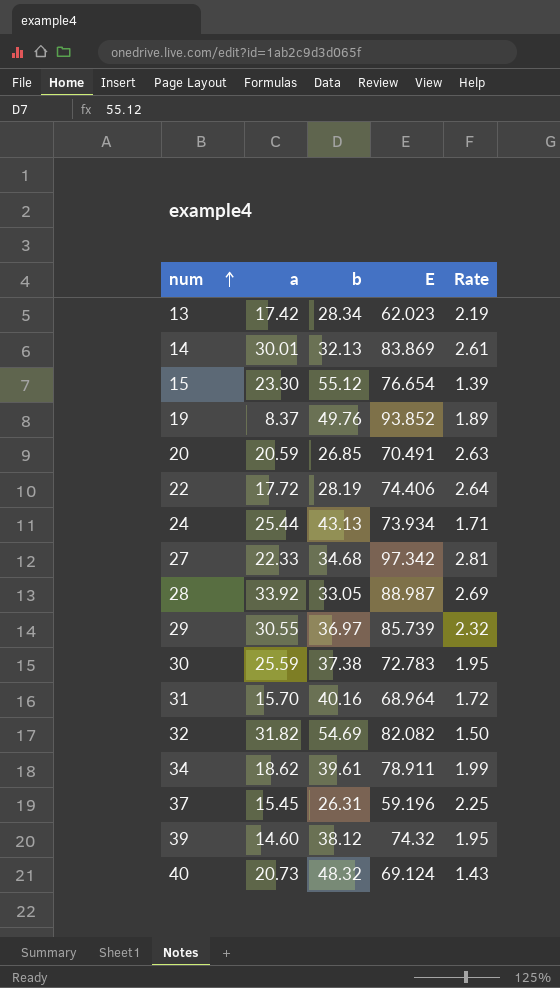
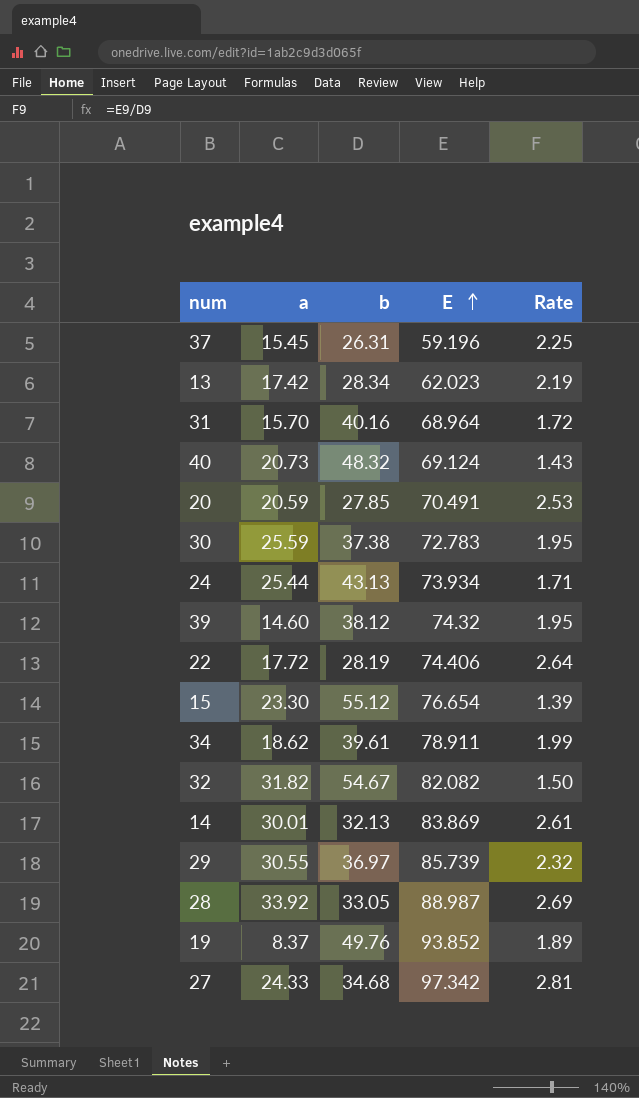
row order: num ascending -> E ascending
20 | b: 26.85 -> 27.85
20 | Rate: 2.63 -> 2.53
32 | b: 54.69 -> 54.67
27 | a: 22.33 -> 24.33

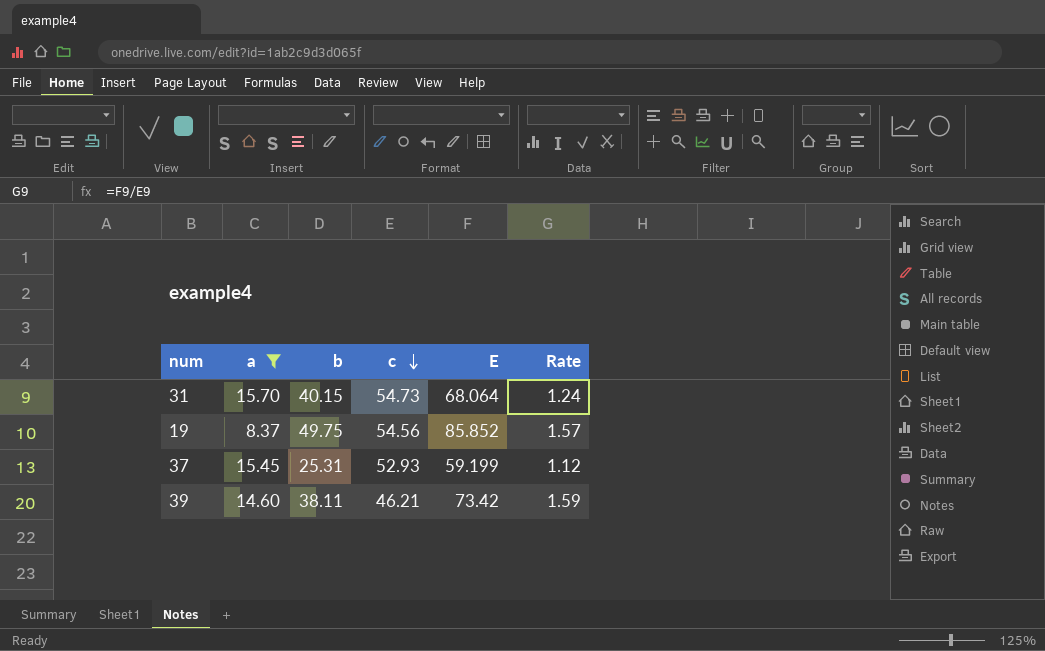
filter: none -> a <= 15.70
row order: E ascending -> c descending
column c | position: none -> 4
column Rate | formula: [E] / [b] -> [E] / [c]
31 | b: 40.16 -> 40.15
31 | E: 68.964 -> 68.064
19 | b: 49.76 -> 49.75
19 | E: 93.852 -> 85.852
37 | b: 26.31 -> 25.31
37 | E: 59.196 -> 59.199
39 | b: 38.12 -> 38.11
39 | E: 74.32 -> 73.42

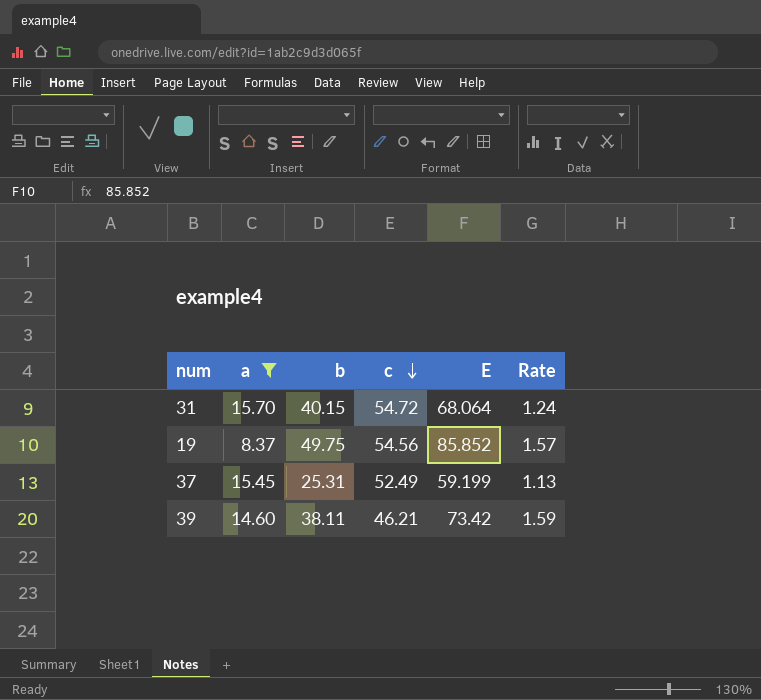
31 | c: 54.73 -> 54.72
37 | c: 52.93 -> 52.49
37 | Rate: 1.12 -> 1.13

